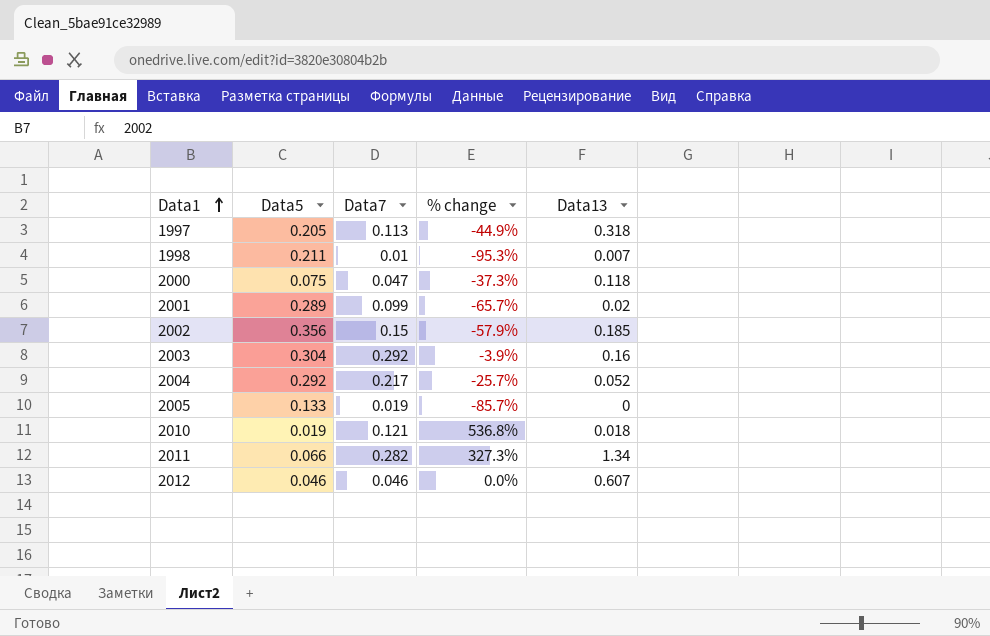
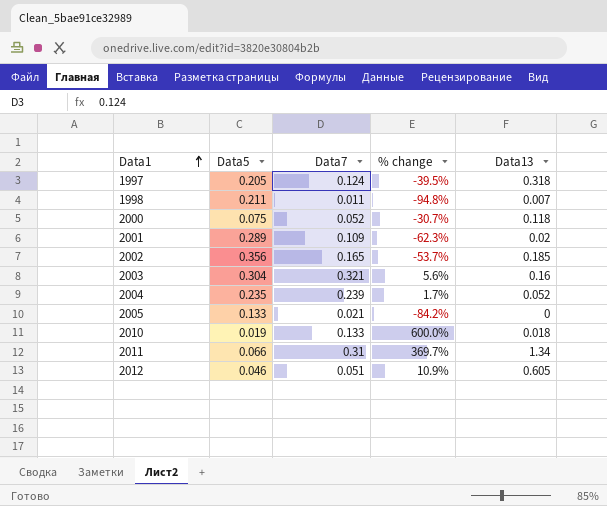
1997 | Data7: 0.113 -> 0.124
1997 | % change: -44.9% -> -39.5%
1998 | Data7: 0.01 -> 0.011
1998 | % change: -95.3% -> -94.8%
2000 | Data7: 0.047 -> 0.052
2000 | % change: -37.3% -> -30.7%
2001 | Data7: 0.099 -> 0.109
2001 | % change: -65.7% -> -62.3%
2002 | Data7: 0.15 -> 0.165
2002 | % change: -57.9% -> -53.7%
2003 | Data7: 0.292 -> 0.321
2003 | % change: -3.9% -> 5.6%
2004 | Data5: 0.292 -> 0.235
2004 | Data7: 0.217 -> 0.239
2004 | % change: -25.7% -> 1.7%
2005 | Data7: 0.019 -> 0.021
2005 | % change: -85.7% -> -84.2%
2010 | Data7: 0.121 -> 0.133
2010 | % change: 536.8% -> 600.0%
2011 | Data7: 0.282 -> 0.31
2011 | % change: 327.3% -> 369.7%
2012 | Data7: 0.046 -> 0.051
2012 | % change: 0.0% -> 10.9%
2012 | Data13: 0.607 -> 0.605

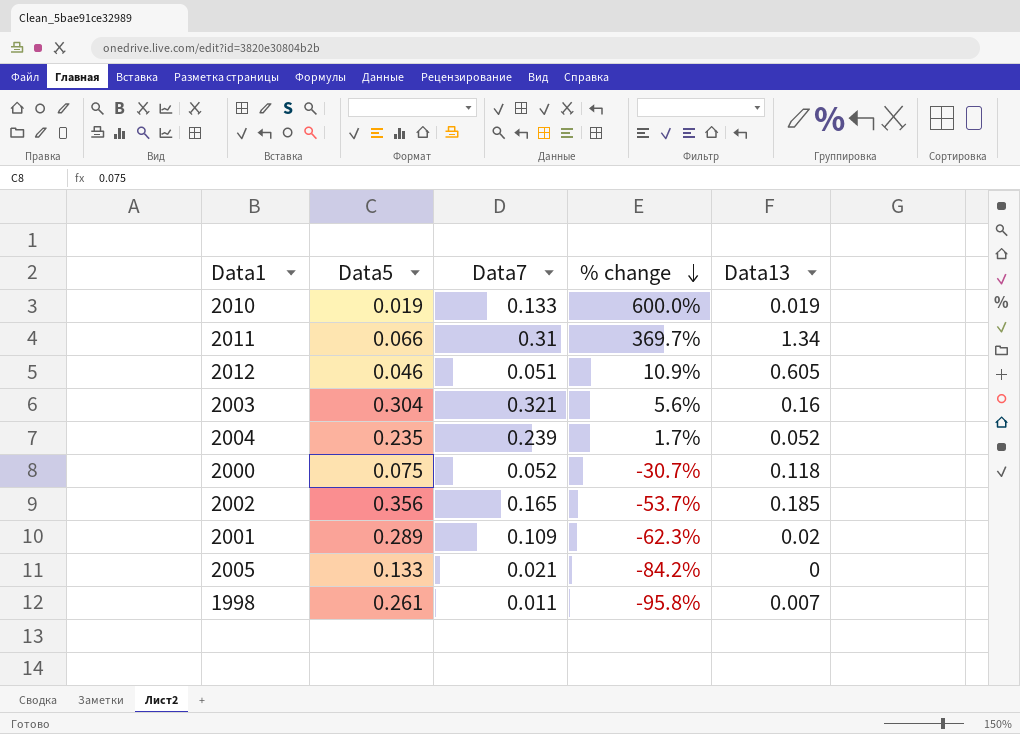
row order: Data1 ascending -> % change descending
row 1997: 0.205 | 0.124 | -39.5% | 0.318 -> none
2010 | Data13: 0.018 -> 0.019
1998 | Data5: 0.211 -> 0.261
1998 | % change: -94.8% -> -95.8%

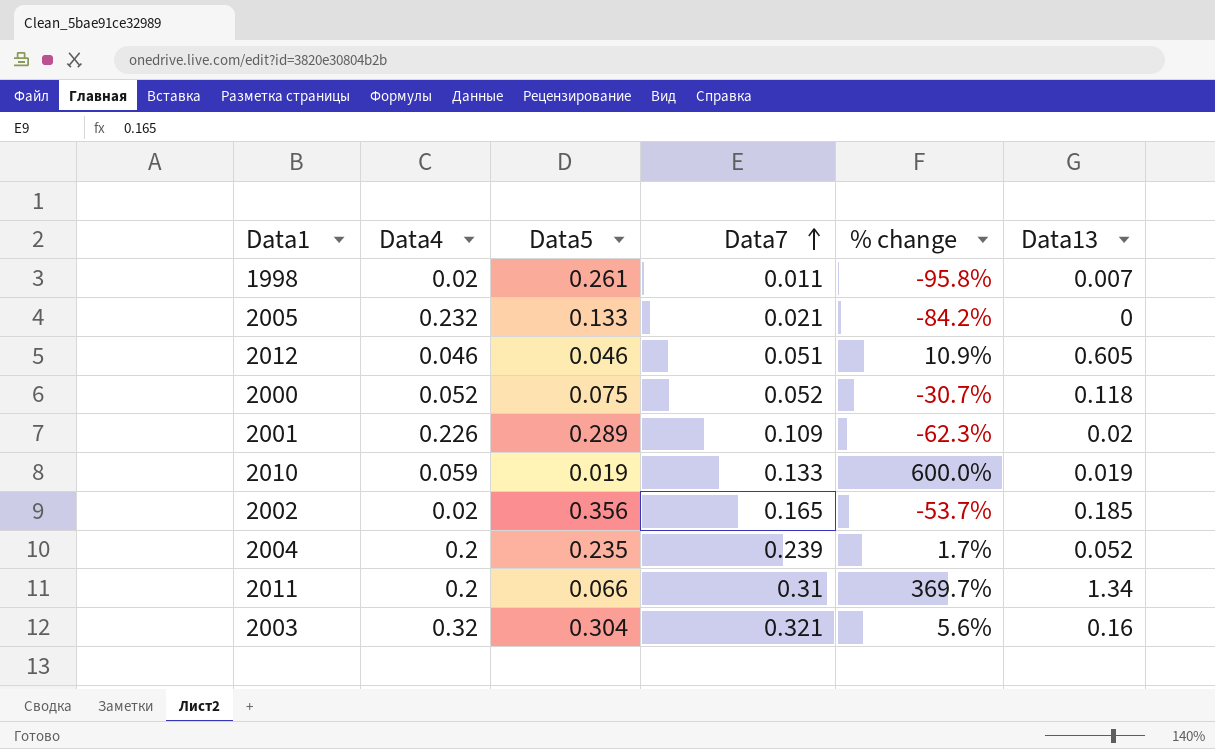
row order: % change descending -> Data7 ascending
column Data4 | position: none -> 2

